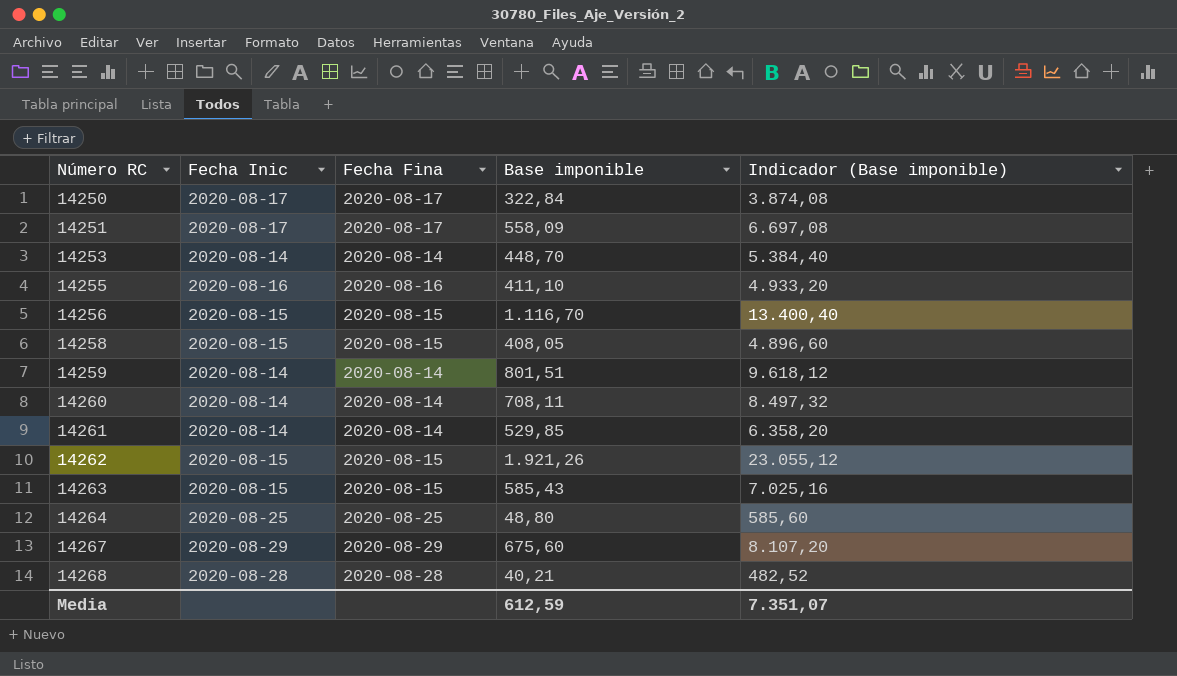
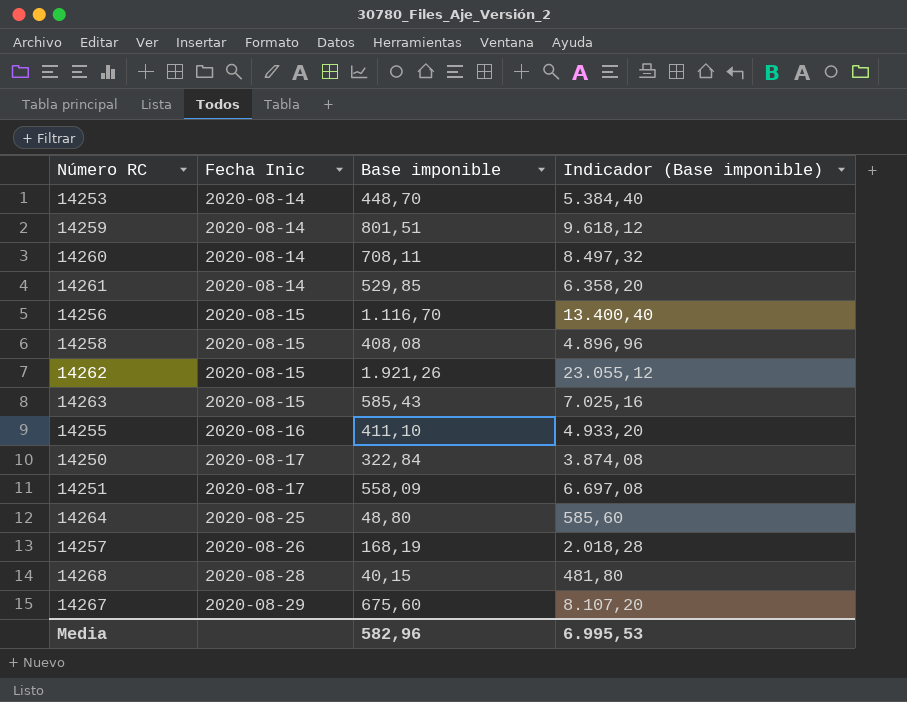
row order: Número RC ascending -> Fecha Inic ascending
column Fecha Fina | position: 3 -> none
14258 | Base imponible: 408,05 -> 408,08
14258 | Indicador (Base imponible): 4.896,60 -> 4.896,96
row 14257: none -> 2020-08-26 | 168,19 | 2.018,28
14268 | Base imponible: 40,21 -> 40,15
14268 | Indicador (Base imponible): 482,52 -> 481,80
Media | Base imponible: 612,59 -> 582,96
Media | Indicador (Base imponible): 7.351,07 -> 6.995,53

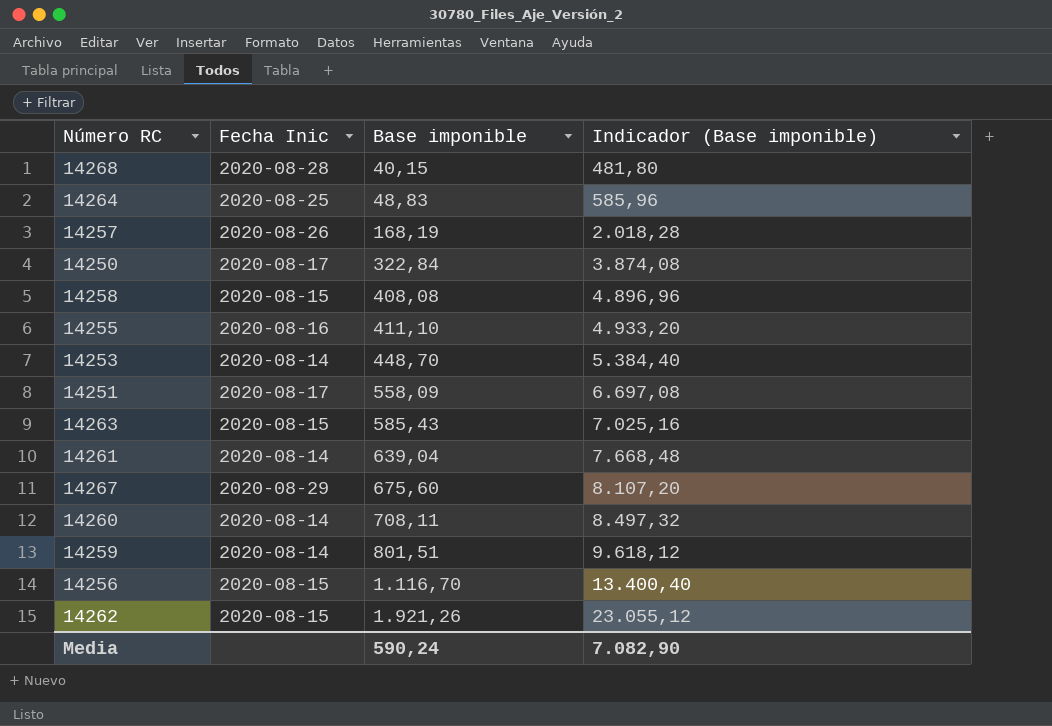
row order: Fecha Inic ascending -> Base imponible ascending
14264 | Base imponible: 48,80 -> 48,83
14264 | Indicador (Base imponible): 585,60 -> 585,96
14261 | Base imponible: 529,85 -> 639,04
14261 | Indicador (Base imponible): 6.358,20 -> 7.668,48
Media | Base imponible: 582,96 -> 590,24
Media | Indicador (Base imponible): 6.995,53 -> 7.082,90

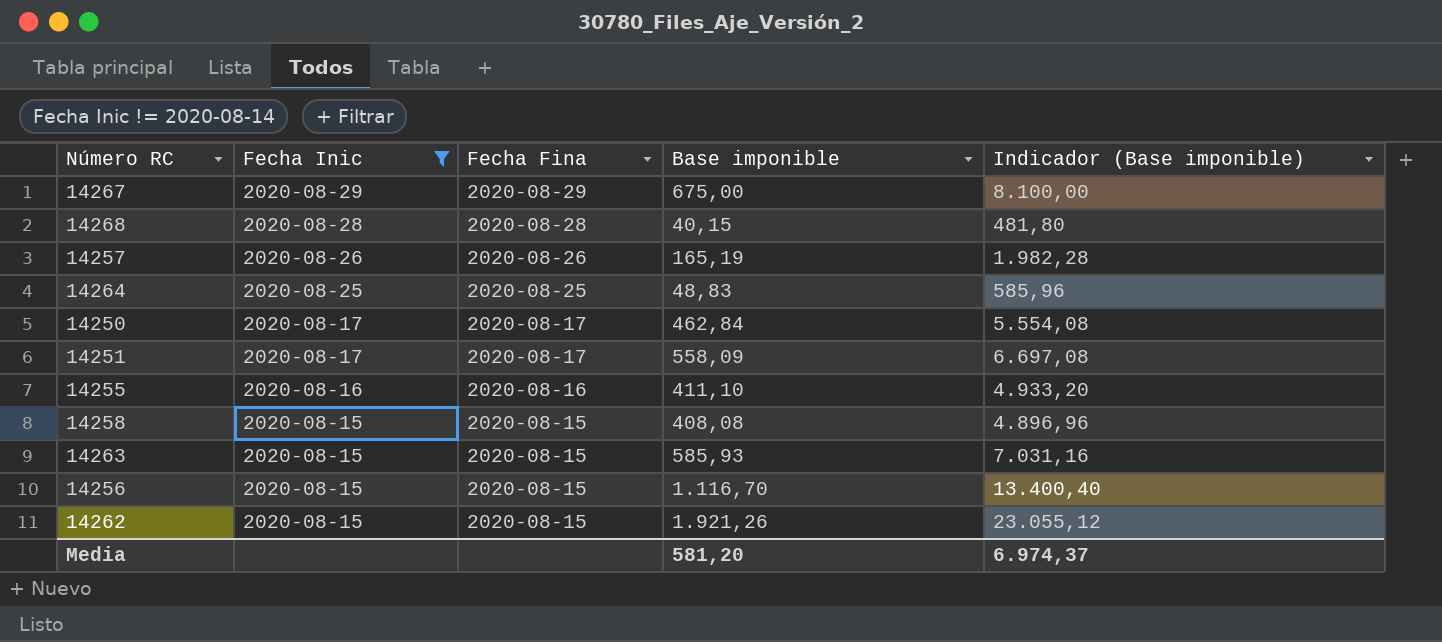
filter: none -> Fecha Inic != 2020-08-14
row order: Base imponible ascending -> Fecha Inic descending
column Fecha Fina | position: none -> 3
14267 | Base imponible: 675,60 -> 675,00
14267 | Indicador (Base imponible): 8.107,20 -> 8.100,00
14257 | Base imponible: 168,19 -> 165,19
14257 | Indicador (Base imponible): 2.018,28 -> 1.982,28
14250 | Base imponible: 322,84 -> 462,84
14250 | Indicador (Base imponible): 3.874,08 -> 5.554,08
14263 | Base imponible: 585,43 -> 585,93
14263 | Indicador (Base imponible): 7.025,16 -> 7.031,16
Media | Base imponible: 590,24 -> 581,20
Media | Indicador (Base imponible): 7.082,90 -> 6.974,37

